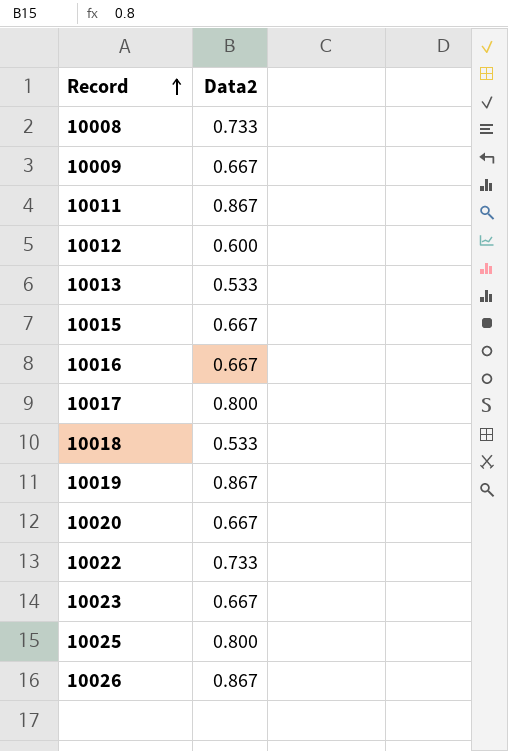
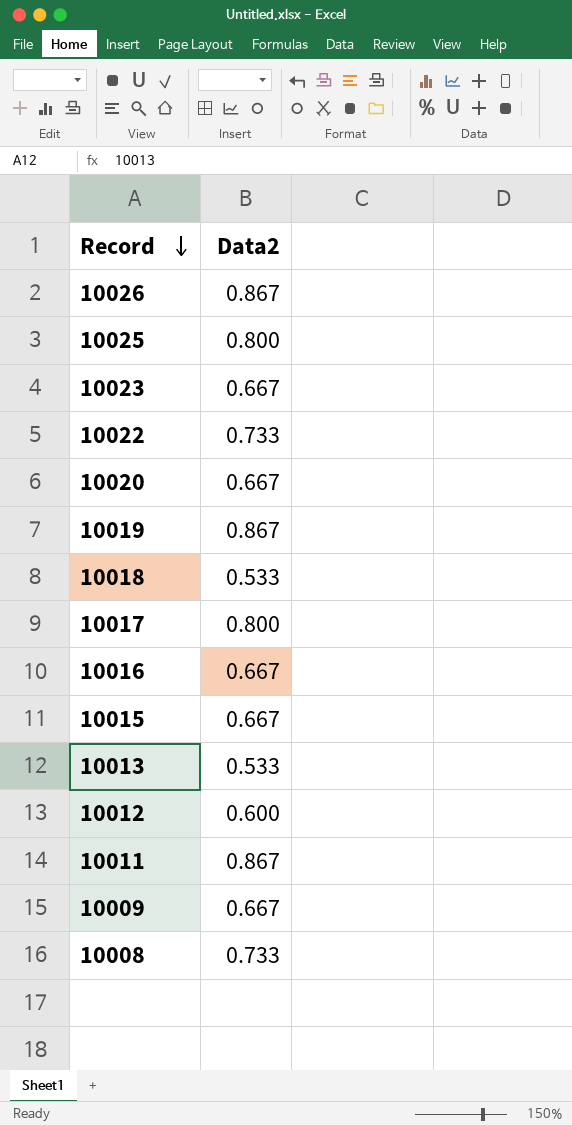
row order: Record ascending -> Record descending

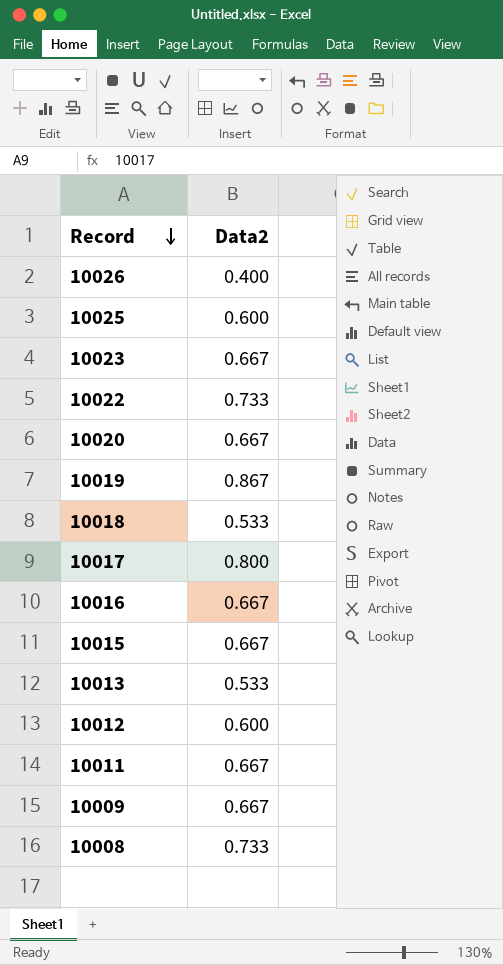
10026 | Data2: 0.867 -> 0.400
10025 | Data2: 0.800 -> 0.600
10011 | Data2: 0.867 -> 0.667

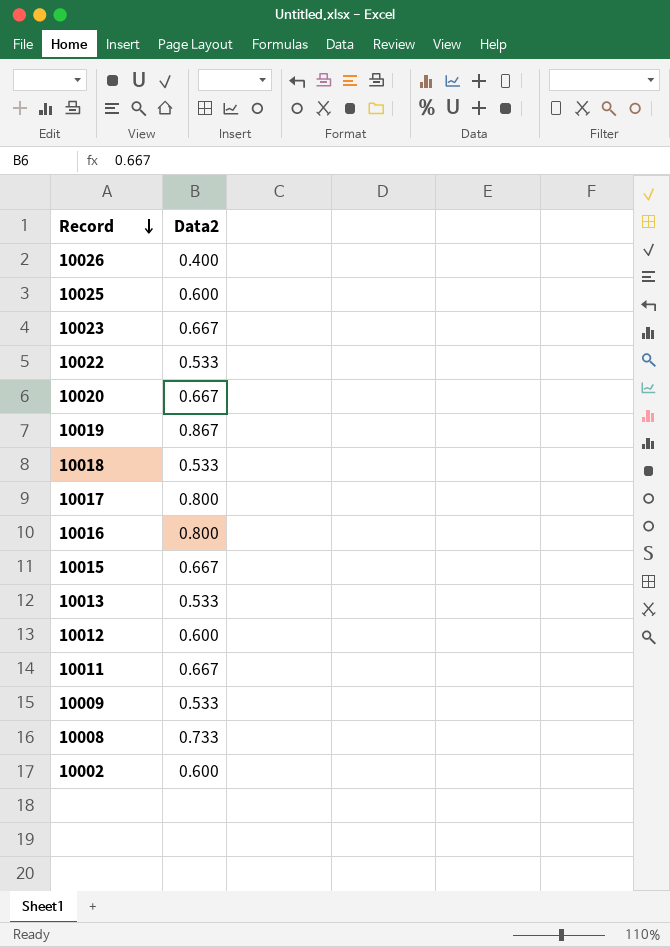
10022 | Data2: 0.733 -> 0.533
10016 | Data2: 0.667 -> 0.800
10009 | Data2: 0.667 -> 0.533
row 10002: none -> 0.600

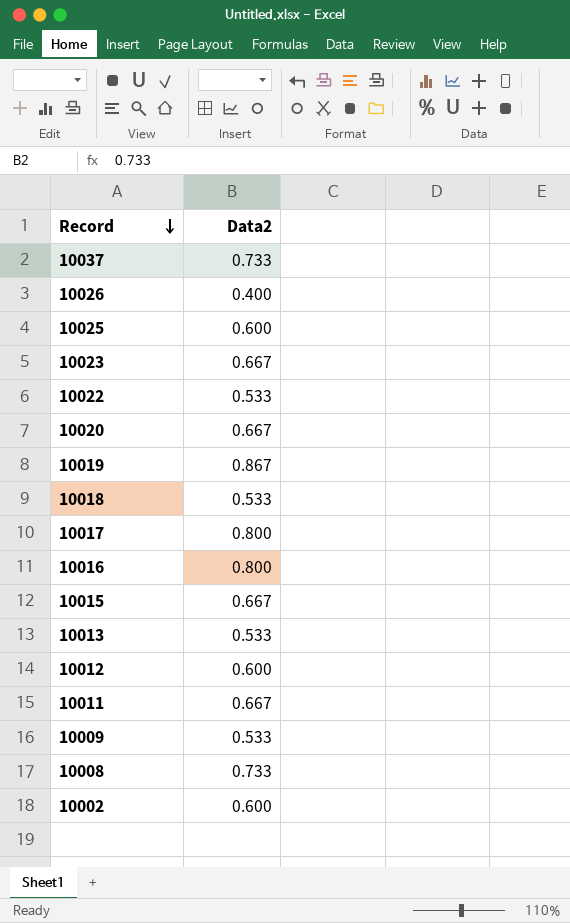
row 10037: none -> 0.733

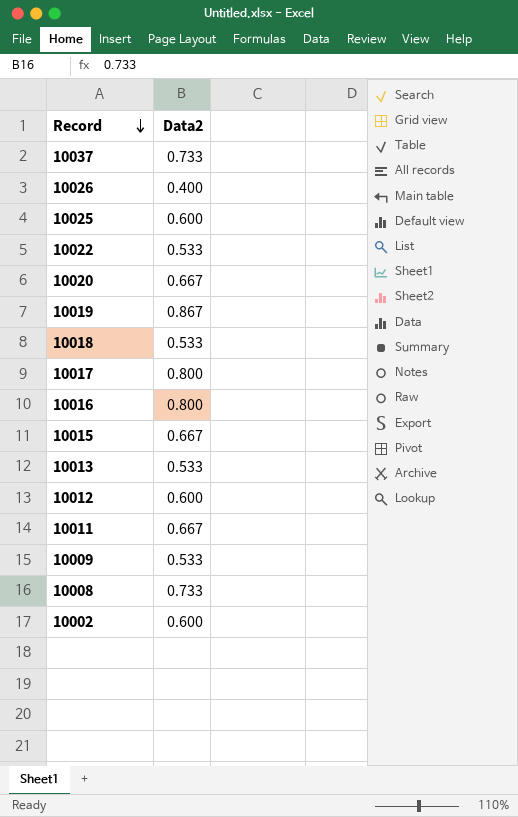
row 10023: 0.667 -> none

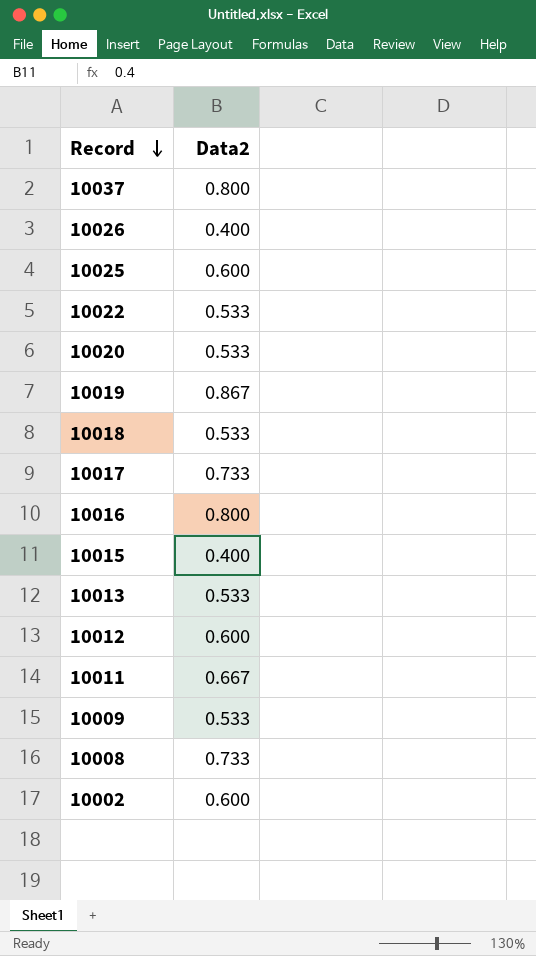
10037 | Data2: 0.733 -> 0.800
10020 | Data2: 0.667 -> 0.533
10017 | Data2: 0.800 -> 0.733
10015 | Data2: 0.667 -> 0.400

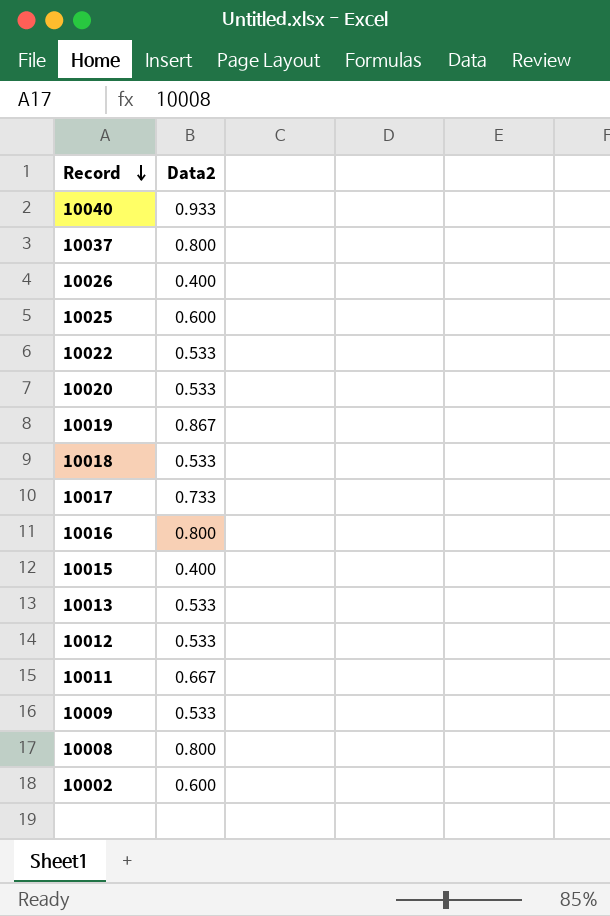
row 10040: none -> 0.933
10012 | Data2: 0.600 -> 0.533
10008 | Data2: 0.733 -> 0.800

